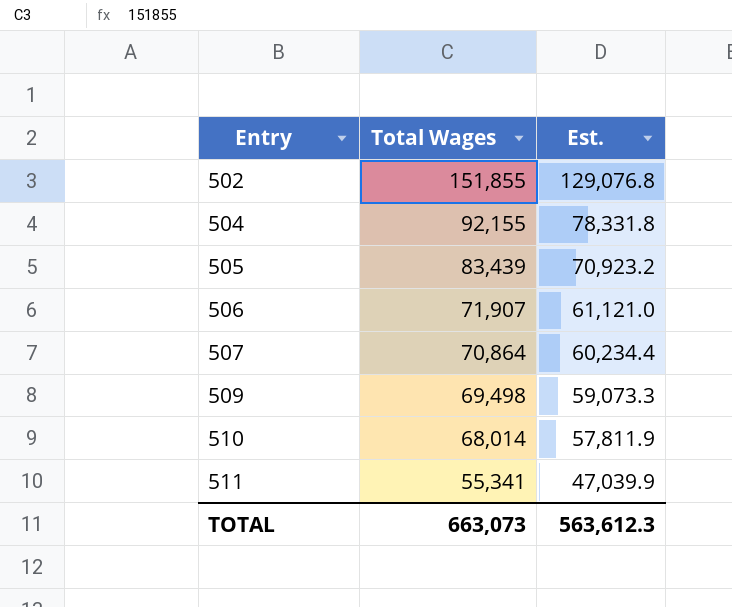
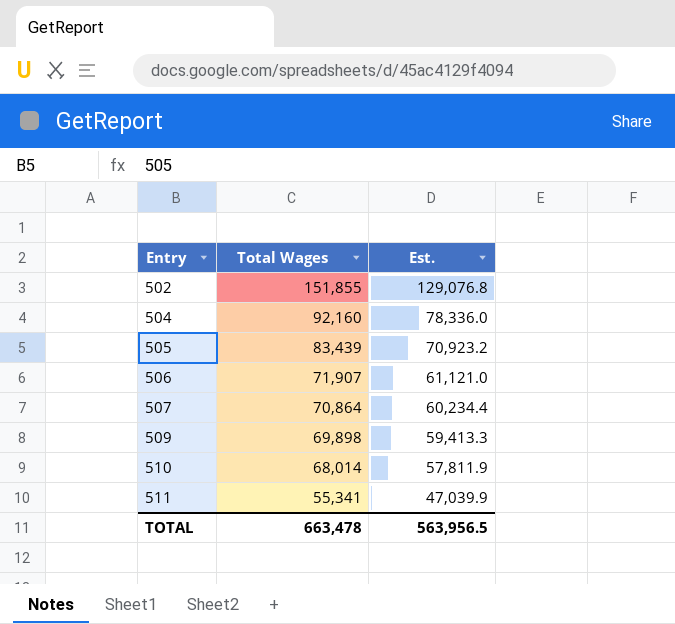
504 | Total Wages: 92,155 -> 92,160
504 | Est.: 78,331.8 -> 78,336.0
509 | Total Wages: 69,498 -> 69,898
509 | Est.: 59,073.3 -> 59,413.3
TOTAL | Total Wages: 663,073 -> 663,478
TOTAL | Est.: 563,612.3 -> 563,956.5

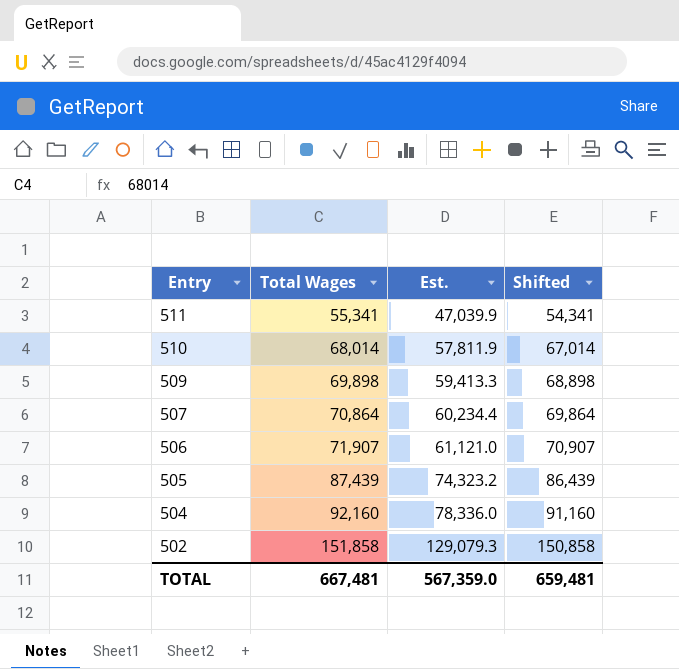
row order: Entry ascending -> Entry descending
column Shifted | formula: none -> [Total Wages] - 1000
505 | Total Wages: 83,439 -> 87,439
505 | Est.: 70,923.2 -> 74,323.2
502 | Total Wages: 151,855 -> 151,858
502 | Est.: 129,076.8 -> 129,079.3
TOTAL | Total Wages: 663,478 -> 667,481
TOTAL | Est.: 563,956.5 -> 567,359.0

